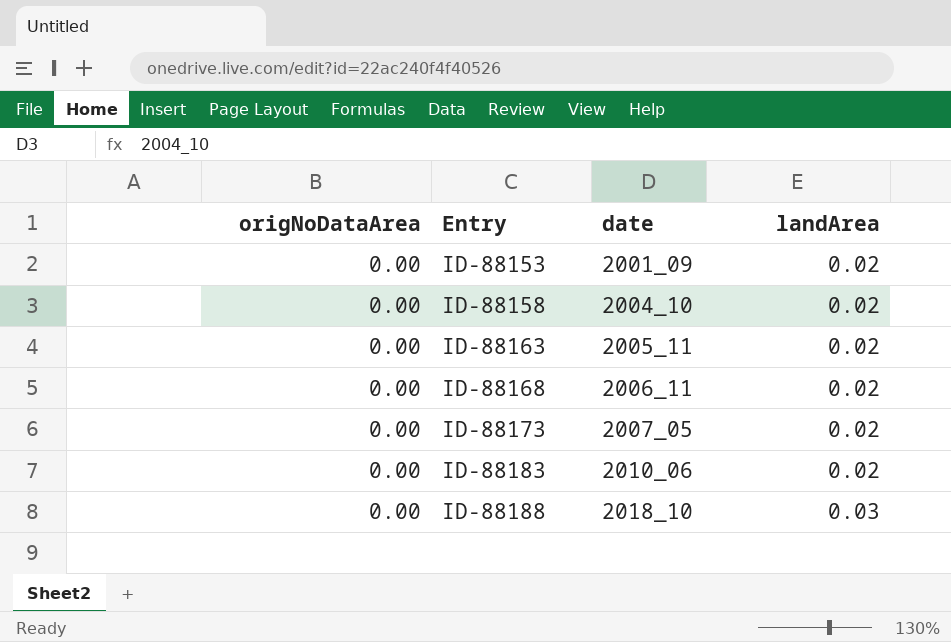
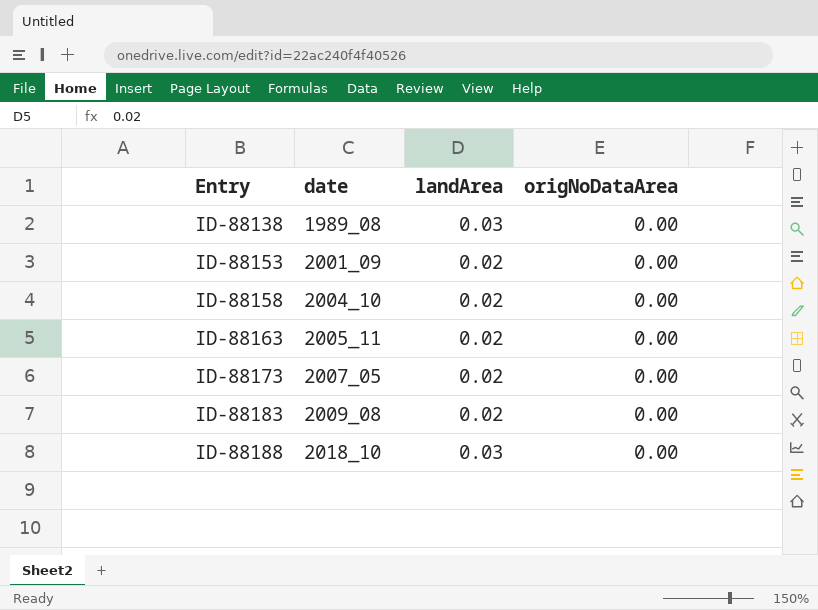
column origNoDataArea | position: 1 -> 4
row ID-88168: 0.00 | 2006_11 | 0.02 -> none
row ID-88138: none -> 1989_08 | 0.03 | 0.00
ID-88183 | date: 2010_06 -> 2009_08

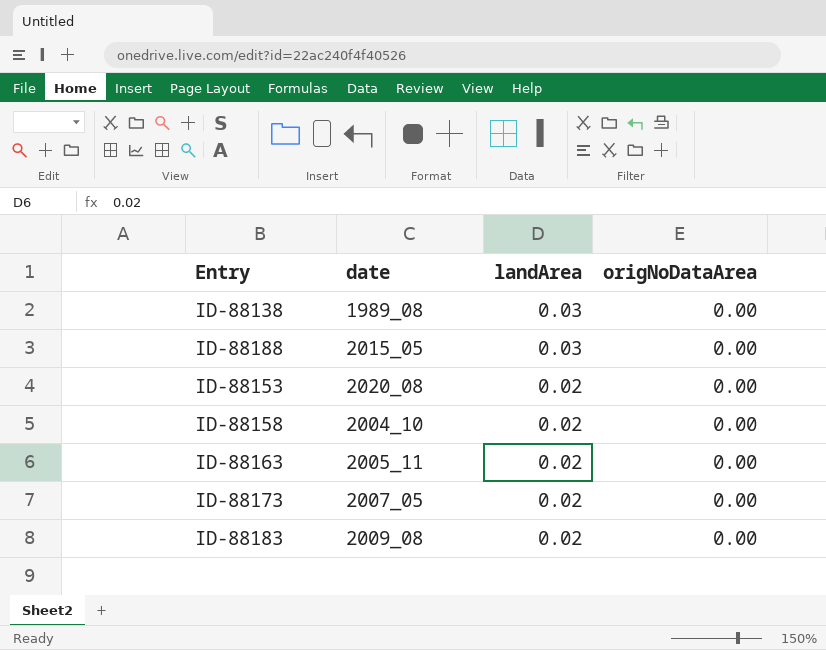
row order: Entry ascending -> landArea descending
ID-88188 | date: 2018_10 -> 2015_05
ID-88153 | date: 2001_09 -> 2020_08

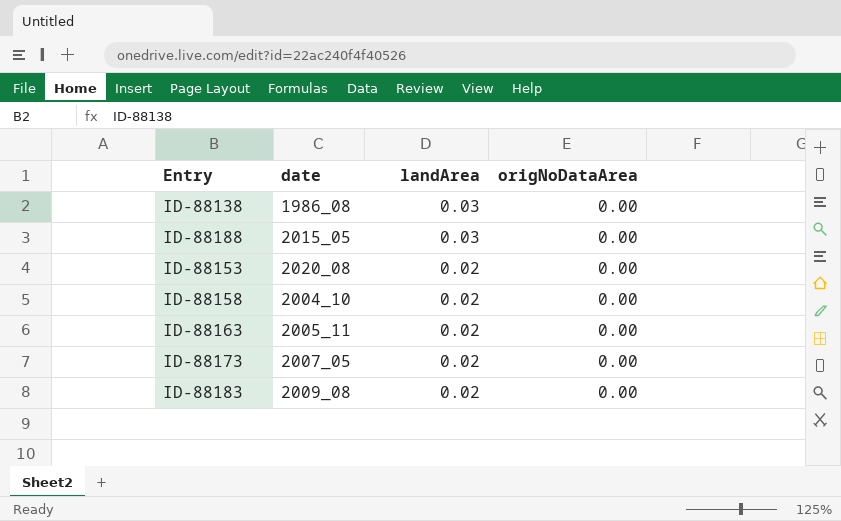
ID-88138 | date: 1989_08 -> 1986_08

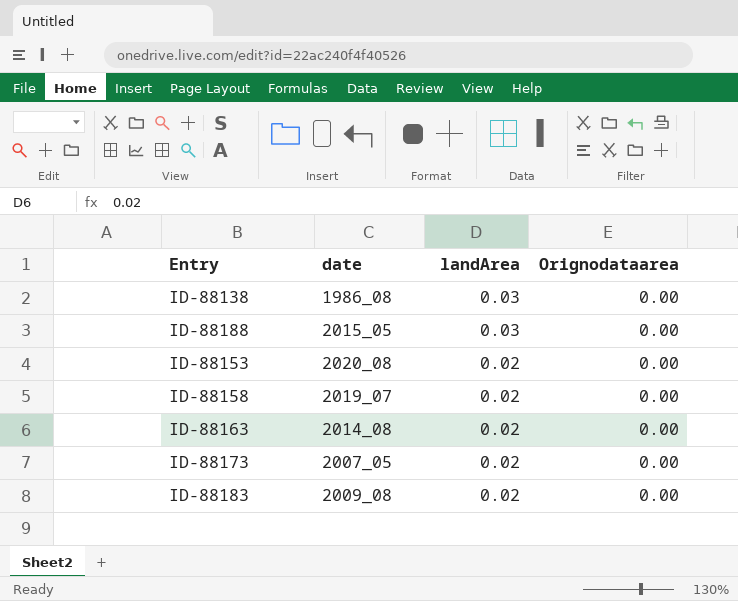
column name: origNoDataArea -> Orignodataarea
ID-88158 | date: 2004_10 -> 2019_07
ID-88163 | date: 2005_11 -> 2014_08

